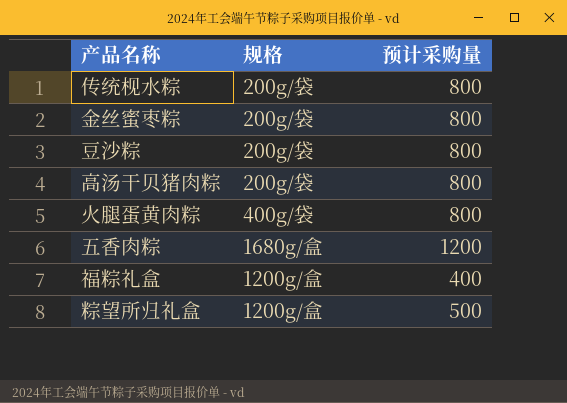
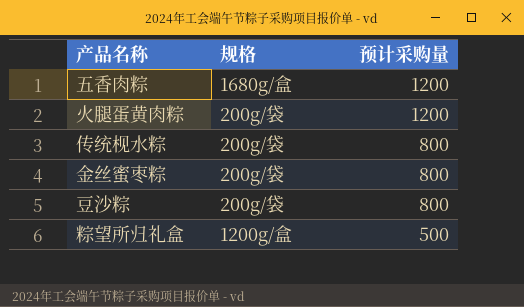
row order: none -> 预计采购量 descending
row 高汤干贝猪肉粽: 200g/袋 | 800 -> none
row 福粽礼盒: 1200g/盒 | 400 -> none
火腿蛋黄肉粽 | 规格: 400g/袋 -> 200g/袋
火腿蛋黄肉粽 | 预计采购量: 800 -> 1200

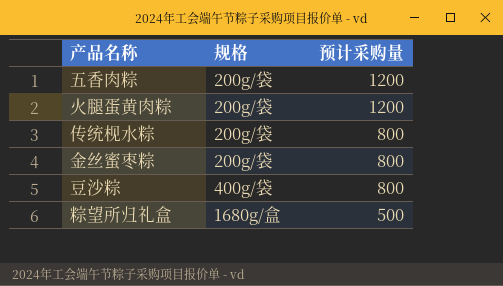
五香肉粽 | 规格: 1680g/盒 -> 200g/袋
豆沙粽 | 规格: 200g/袋 -> 400g/袋
粽望所归礼盒 | 规格: 1200g/盒 -> 1680g/盒

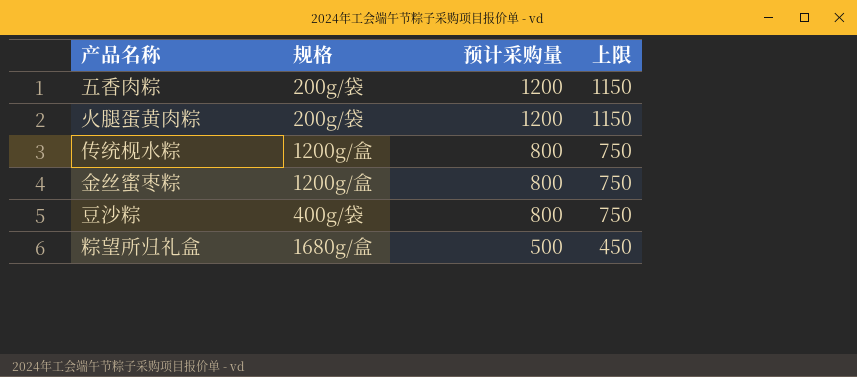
column 上限 | formula: none -> [预计采购量] - 50
传统枧水粽 | 规格: 200g/袋 -> 1200g/盒
金丝蜜枣粽 | 规格: 200g/袋 -> 1200g/盒

